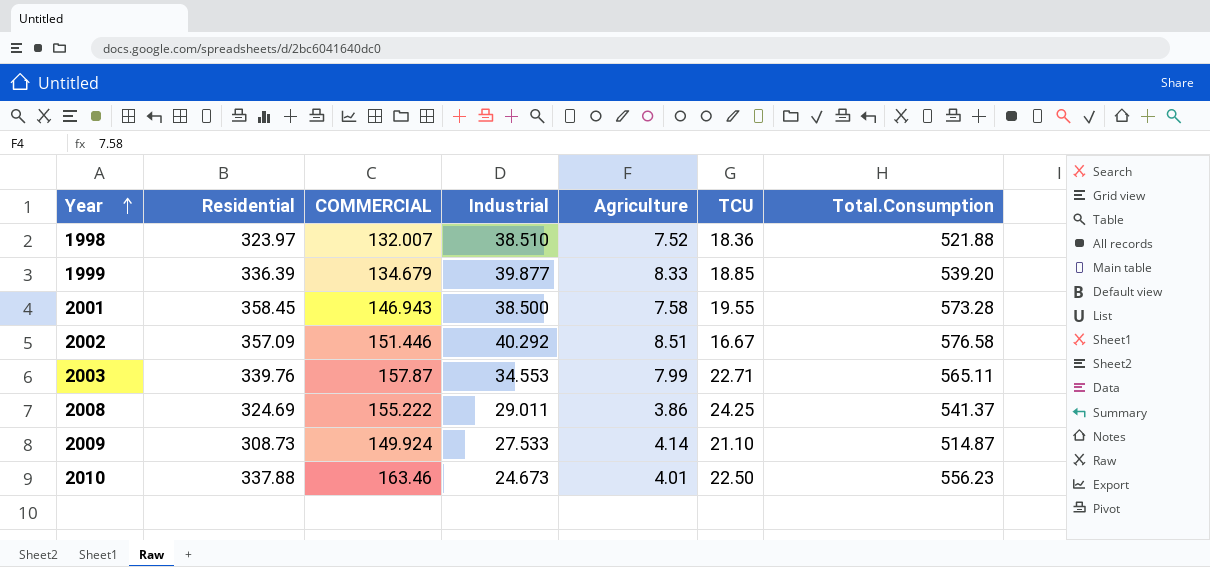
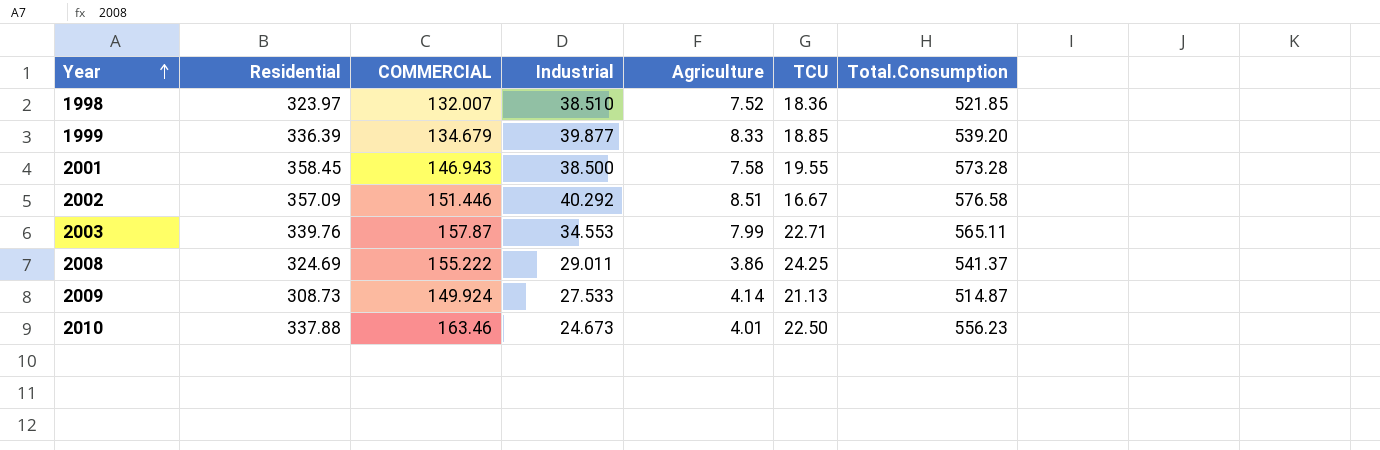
1998 | Total.Consumption: 521.88 -> 521.85
2009 | TCU: 21.10 -> 21.13

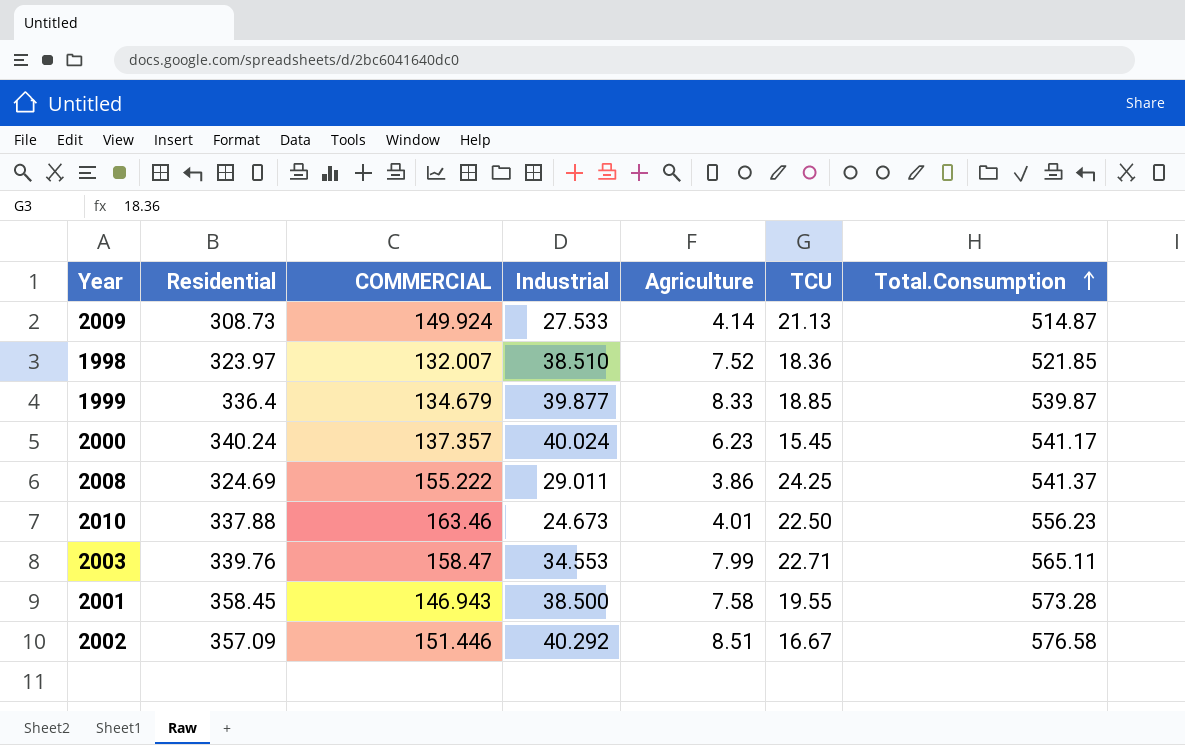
row order: Year ascending -> Total.Consumption ascending
1999 | Residential: 336.39 -> 336.4
1999 | Total.Consumption: 539.20 -> 539.87
row 2000: none -> 340.24 | 137.357 | 40.024 | 6.23 | 15.45 | 541.17
2003 | COMMERCIAL: 157.87 -> 158.47

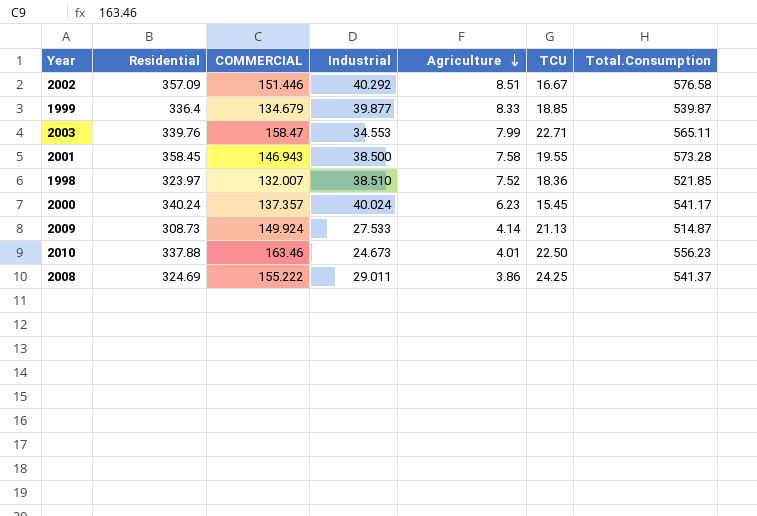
row order: Total.Consumption ascending -> Agriculture descending

